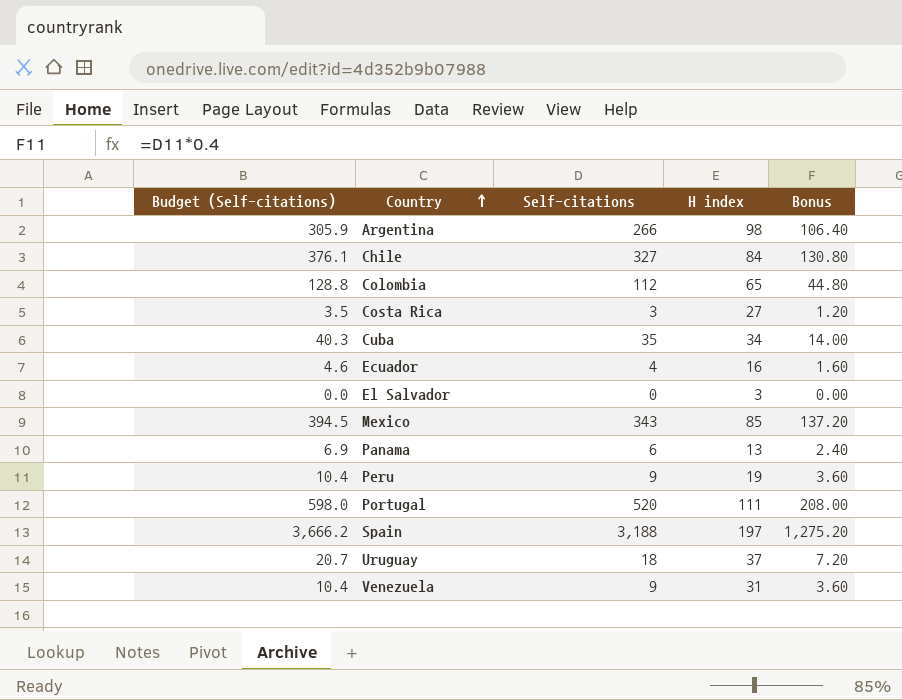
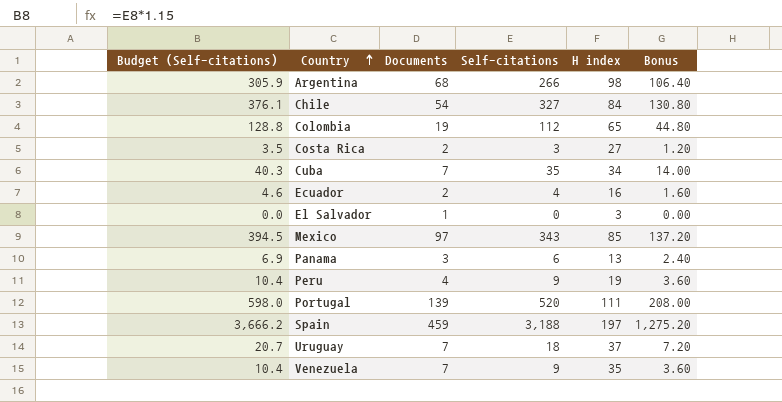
column Documents | position: none -> 3
Venezuela | H index: 31 -> 35

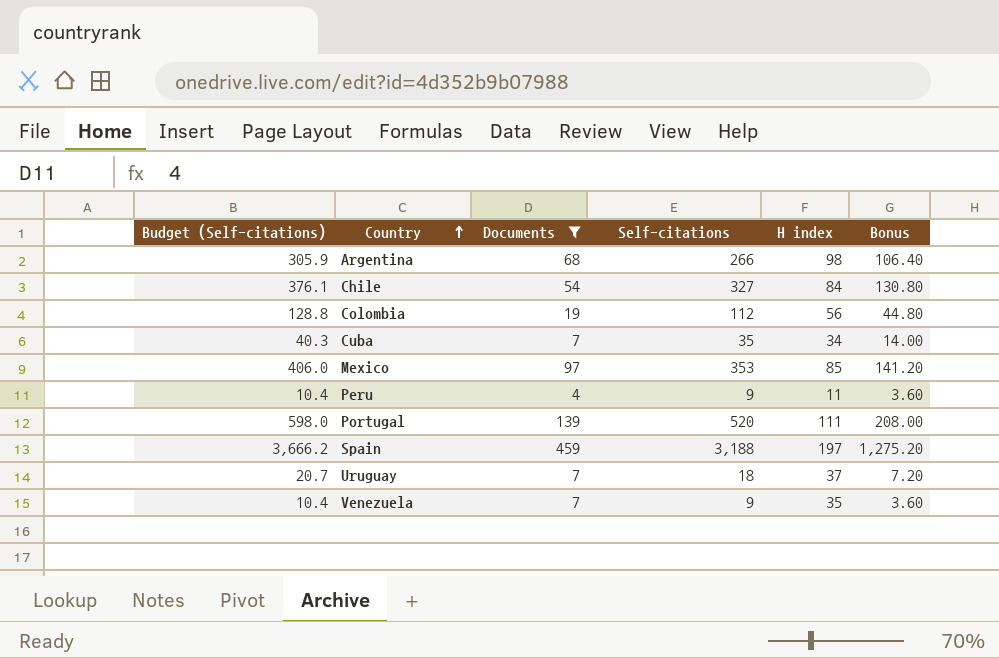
filter: none -> Documents >= 4
Colombia | H index: 65 -> 56
Mexico | Budget (Self-citations): 394.5 -> 406.0
Mexico | Self-citations: 343 -> 353
Mexico | Bonus: 137.20 -> 141.20
Peru | H index: 19 -> 11

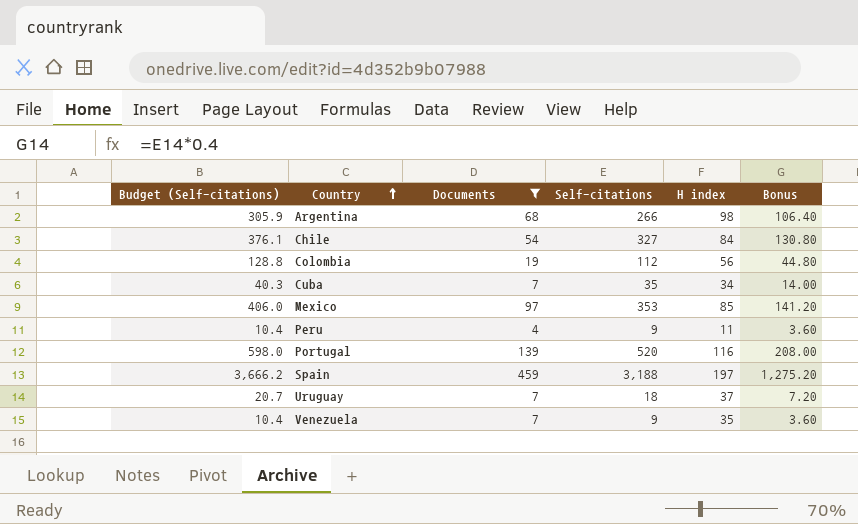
Portugal | H index: 111 -> 116

